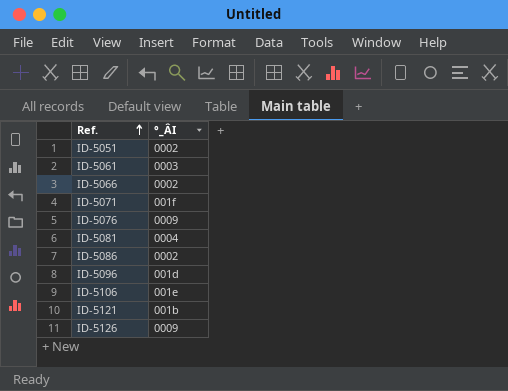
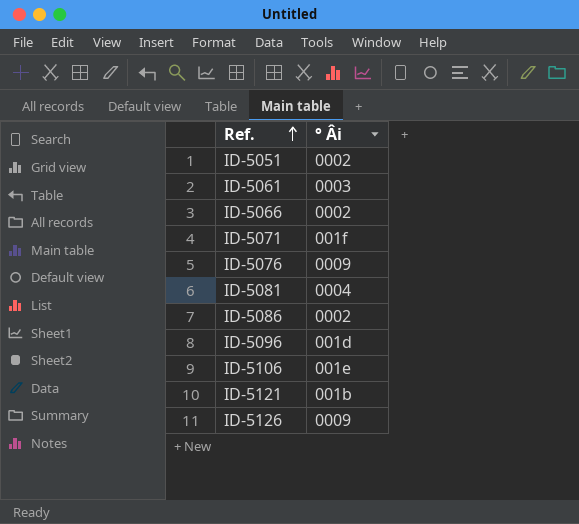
column name: °_ÂI -> ° Âi

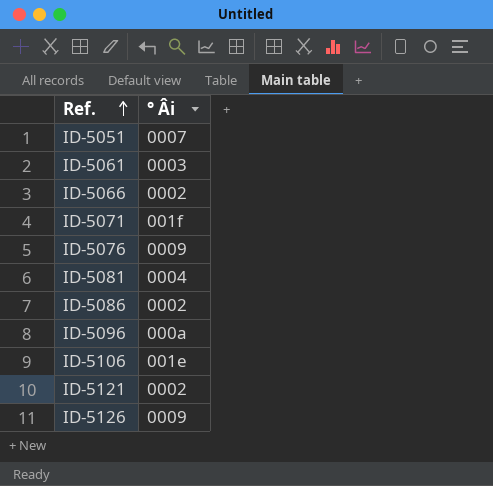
ID-5051 | ° Âi: 0002 -> 0007
ID-5096 | ° Âi: 001d -> 000a
ID-5121 | ° Âi: 001b -> 0002

